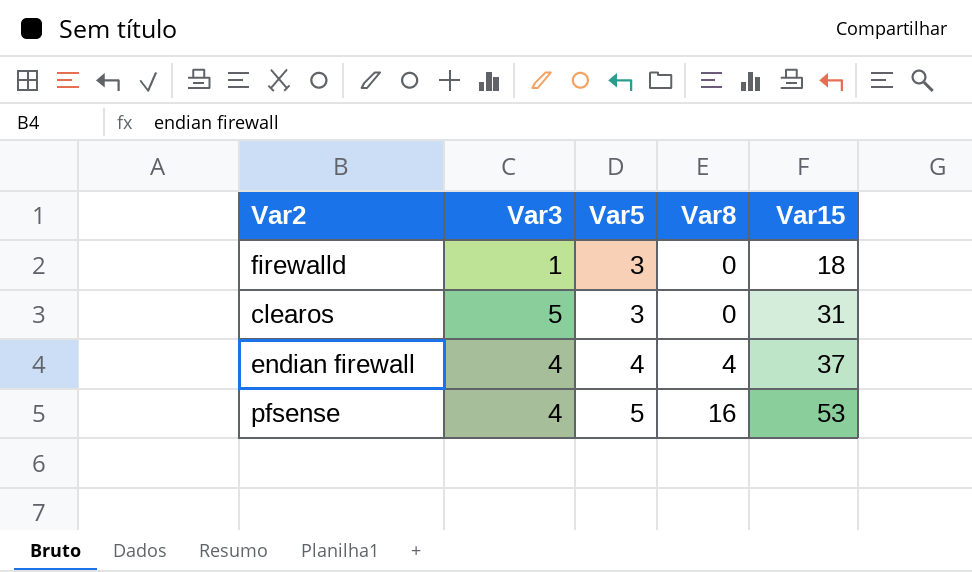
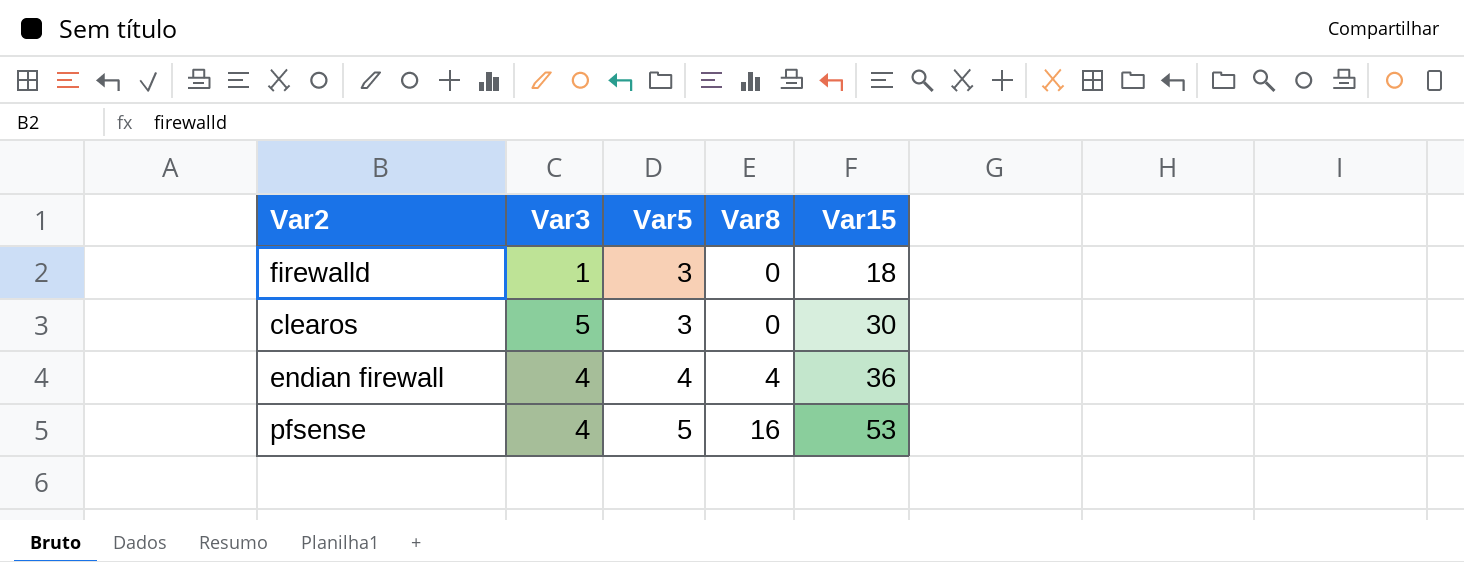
clearos | Var15: 31 -> 30
endian firewall | Var15: 37 -> 36

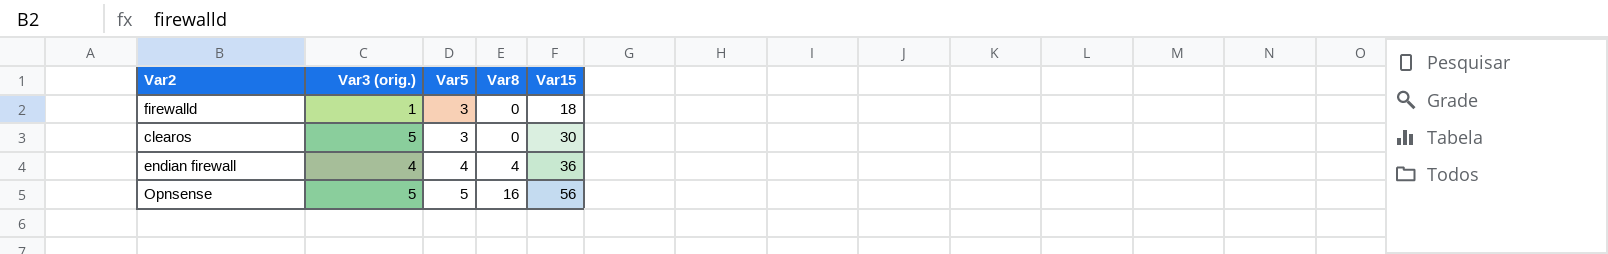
column name: Var3 -> Var3 (orig.)
row pfsense: 4 | 5 | 16 | 53 -> none
row Opnsense: none -> 5 | 5 | 16 | 56

